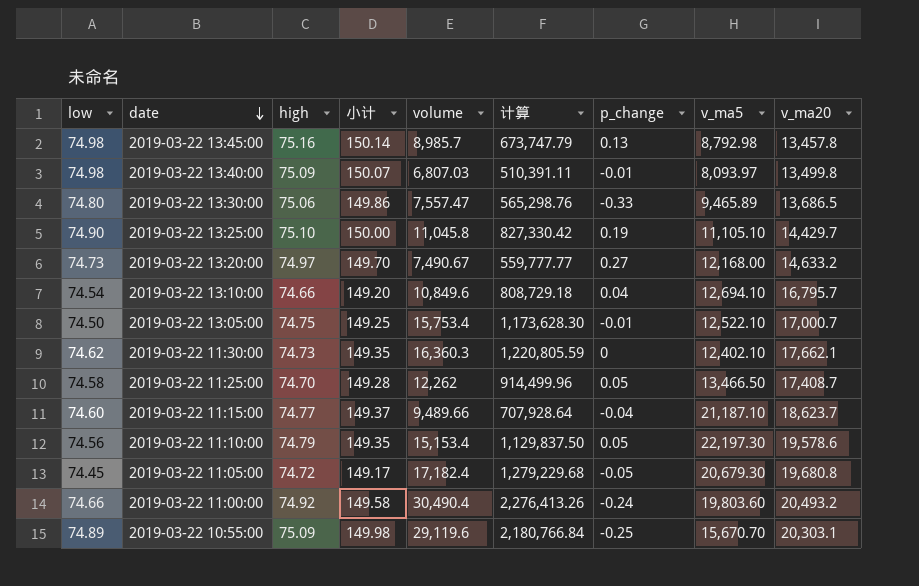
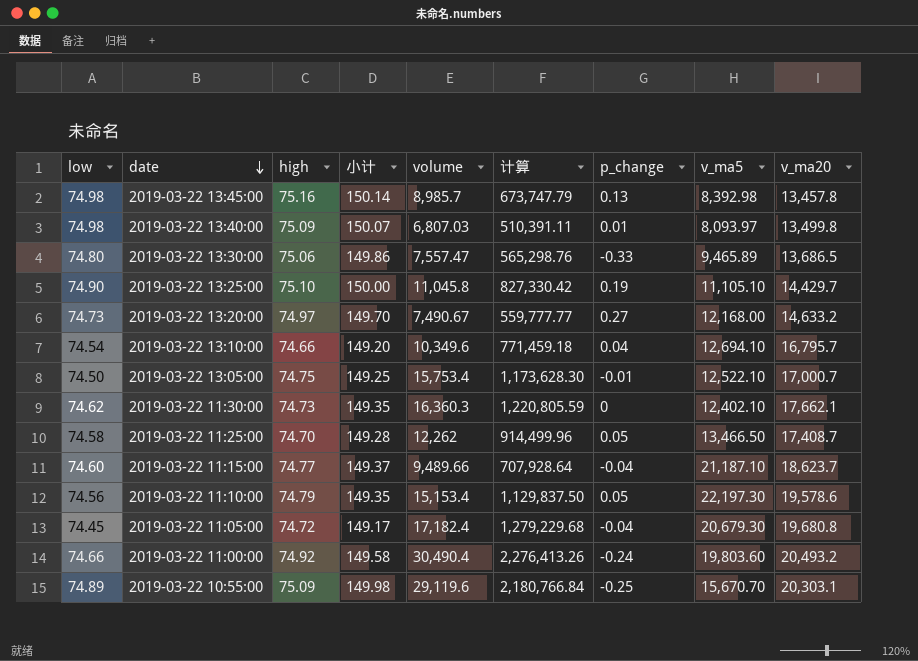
2019-03-22 13:45:00 | v_ma5: 8,792.98 -> 8,392.98
2019-03-22 13:40:00 | p_change: -0.01 -> 0.01
2019-03-22 13:10:00 | volume: 10,849.6 -> 10,349.6
2019-03-22 13:10:00 | 计算: 808,729.18 -> 771,459.18
2019-03-22 11:05:00 | p_change: -0.05 -> -0.04

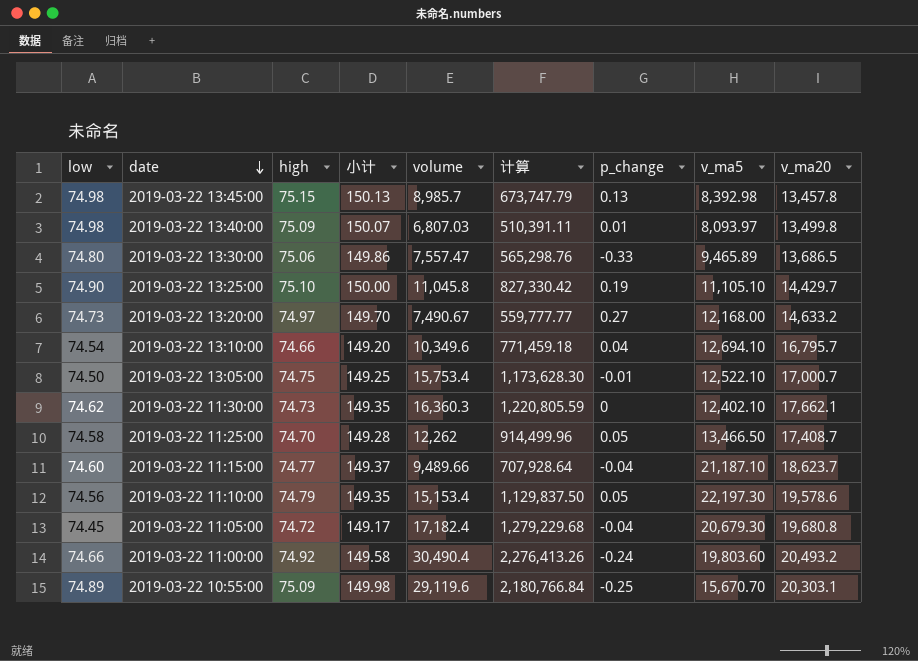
2019-03-22 13:45:00 | high: 75.16 -> 75.15
2019-03-22 13:45:00 | 小计: 150.14 -> 150.13

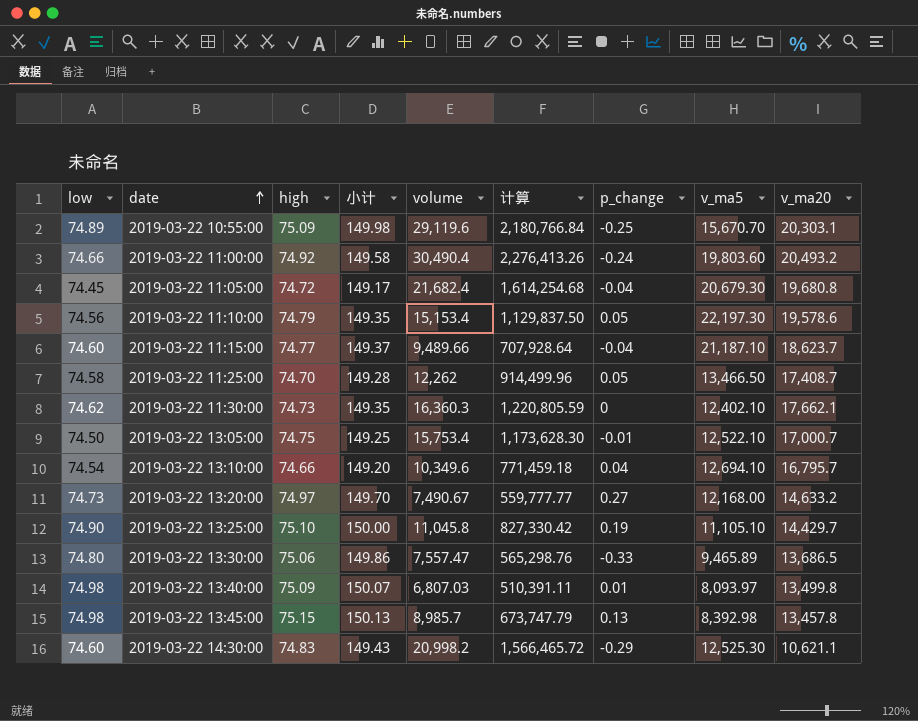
row order: date descending -> date ascending
2019-03-22 11:05:00 | volume: 17,182.4 -> 21,682.4
2019-03-22 11:05:00 | 计算: 1,279,229.68 -> 1,614,254.68
row 2019-03-22 14:30:00: none -> 74.60 | 74.83 | 149.43 | 20,998.2 | 1,566,465.72 | -0.29 | 12,525.30 | 10,621.1

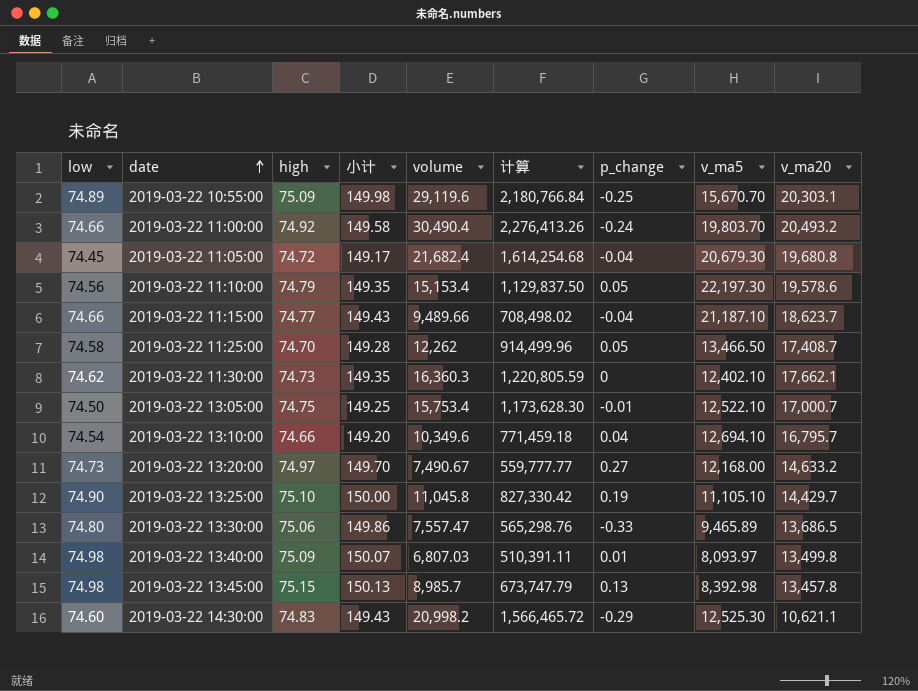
2019-03-22 11:00:00 | v_ma5: 19,803.60 -> 19,803.70
2019-03-22 11:15:00 | low: 74.60 -> 74.66
2019-03-22 11:15:00 | 小计: 149.37 -> 149.43
2019-03-22 11:15:00 | 计算: 707,928.64 -> 708,498.02

